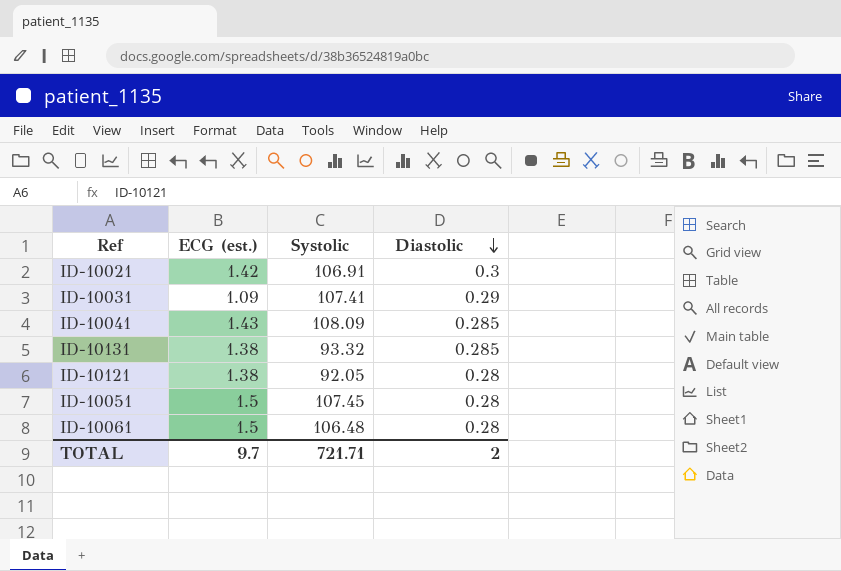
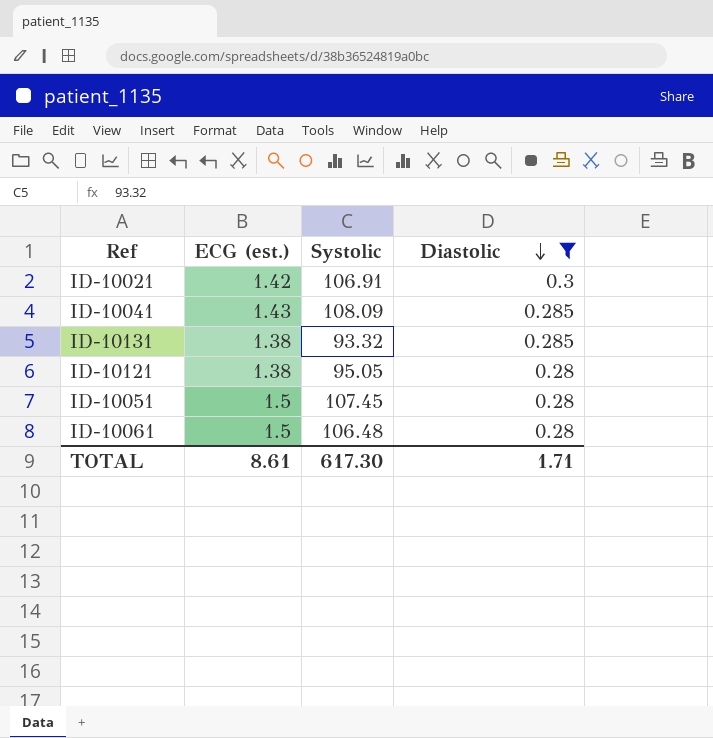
filter: none -> Diastolic != 0.29
ID-10121 | Systolic: 92.05 -> 95.05
TOTAL | ECG (est.): 9.7 -> 8.61
TOTAL | Systolic: 721.71 -> 617.30
TOTAL | Diastolic: 2 -> 1.71

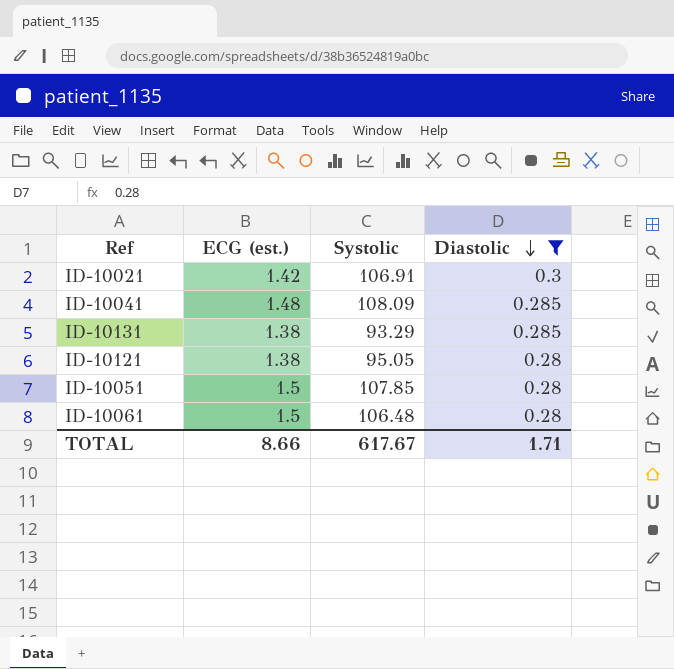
ID-10041 | ECG (est.): 1.43 -> 1.48
ID-10131 | Systolic: 93.32 -> 93.29
ID-10051 | Systolic: 107.45 -> 107.85
TOTAL | ECG (est.): 8.61 -> 8.66
TOTAL | Systolic: 617.30 -> 617.67

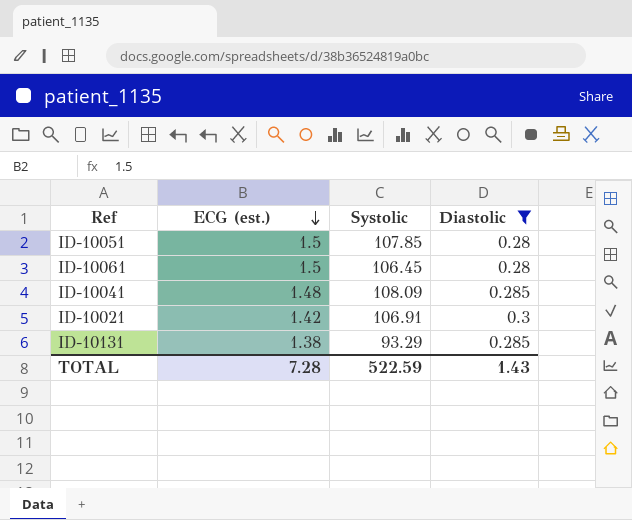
row order: Diastolic descending -> ECG (est.) descending
row ID-10121: 1.38 | 95.05 | 0.28 -> none
ID-10061 | Systolic: 106.48 -> 106.45
TOTAL | ECG (est.): 8.66 -> 7.28
TOTAL | Systolic: 617.67 -> 522.59
TOTAL | Diastolic: 1.71 -> 1.43

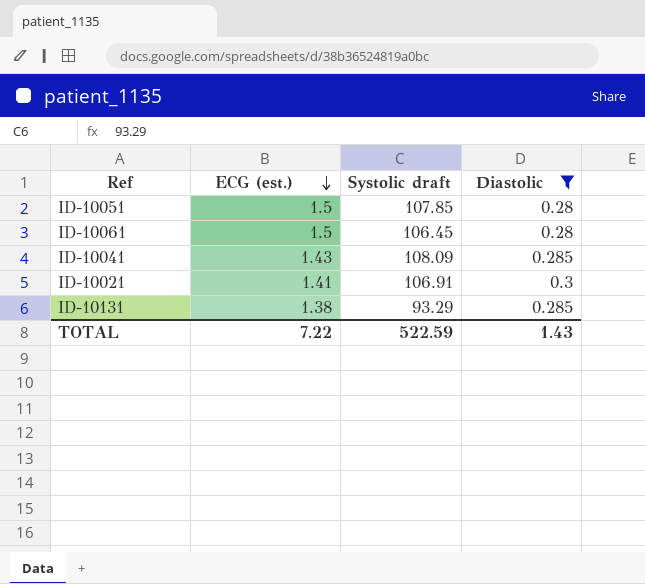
column name: Systolic -> Systolic draft
ID-10041 | ECG (est.): 1.48 -> 1.43
ID-10021 | ECG (est.): 1.42 -> 1.41
TOTAL | ECG (est.): 7.28 -> 7.22

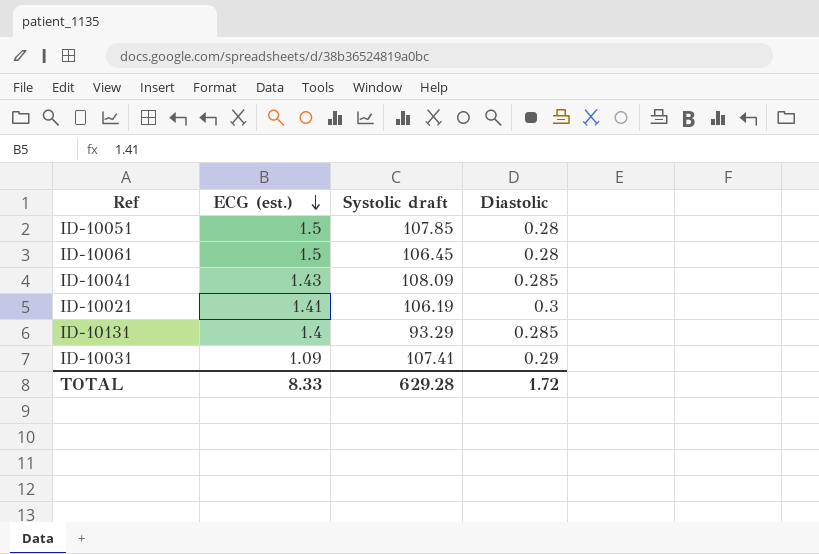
filter: Diastolic != 0.29 -> none
ID-10021 | Systolic draft: 106.91 -> 106.19
ID-10131 | ECG (est.): 1.38 -> 1.4
TOTAL | ECG (est.): 7.22 -> 8.33
TOTAL | Systolic draft: 522.59 -> 629.28
TOTAL | Diastolic: 1.43 -> 1.72

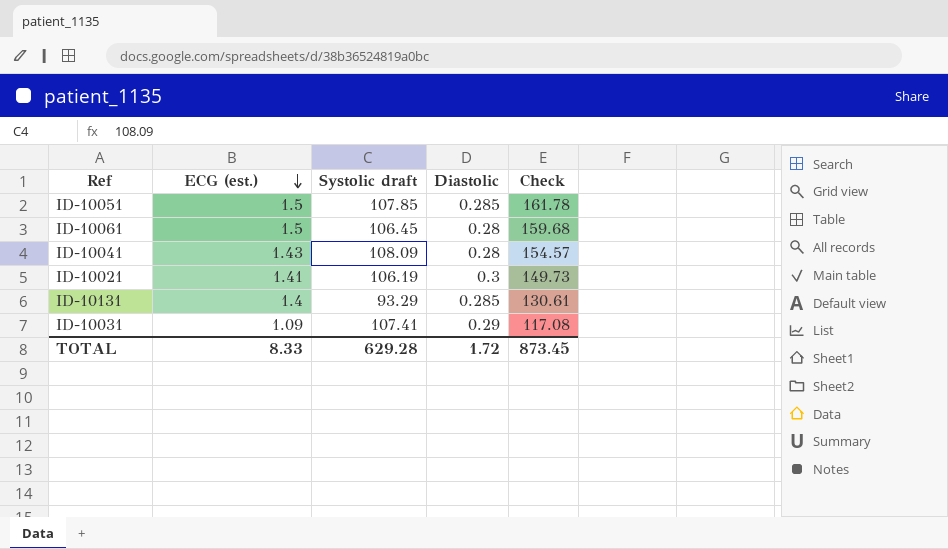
column Check | formula: none -> [ECG (est.)] * [Systolic draft]
ID-10051 | Diastolic: 0.28 -> 0.285
ID-10041 | Diastolic: 0.285 -> 0.28

